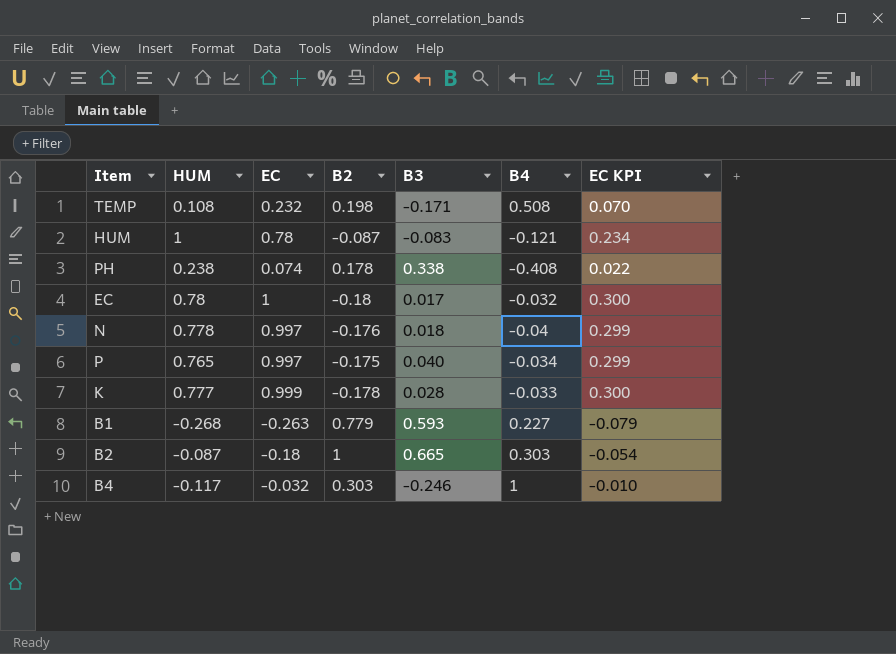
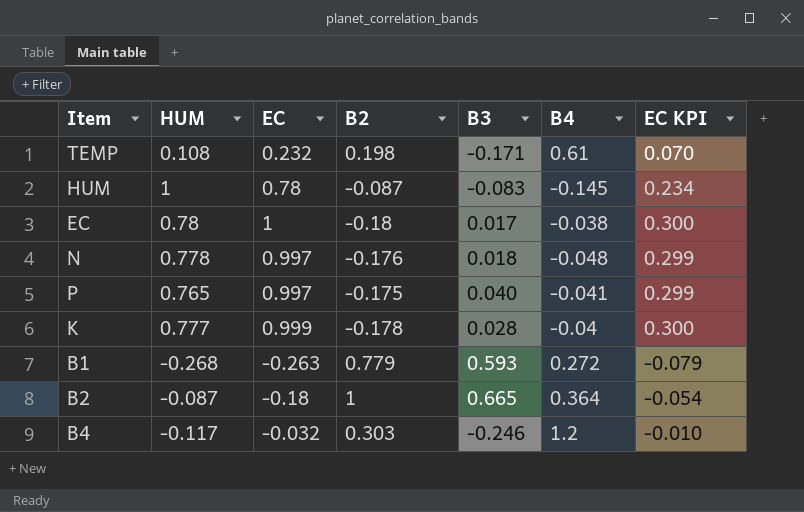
row PH: 0.238 | 0.074 | 0.178 | 0.338 | -0.408 | 0.022 -> none
TEMP | B4: 0.508 -> 0.61
HUM | B4: -0.121 -> -0.145
EC | B4: -0.032 -> -0.038
N | B4: -0.04 -> -0.048
P | B4: -0.034 -> -0.041
K | B4: -0.033 -> -0.04
B1 | B4: 0.227 -> 0.272
B2 | B4: 0.303 -> 0.364
B4 | B4: 1 -> 1.2

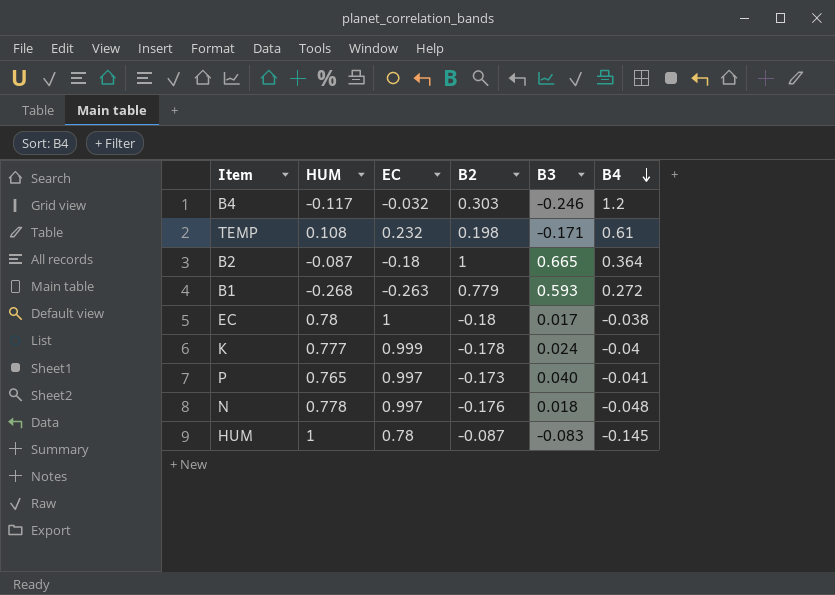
row order: none -> B4 descending
column EC KPI | formula: [EC] * 0.3 -> none
K | B3: 0.028 -> 0.024
P | B2: -0.175 -> -0.173

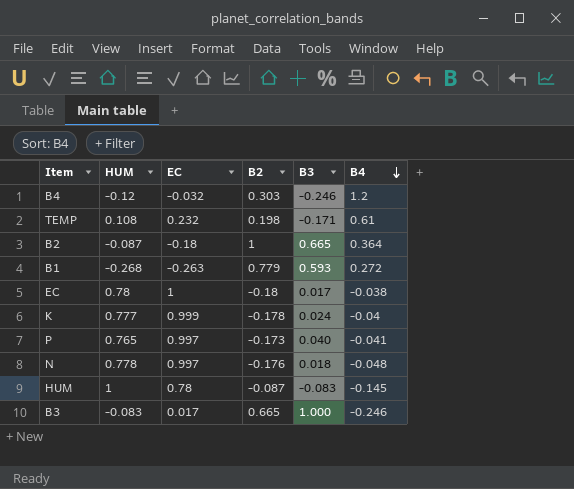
B4 | HUM: -0.117 -> -0.12
row B3: none -> -0.083 | 0.017 | 0.665 | 1.000 | -0.246

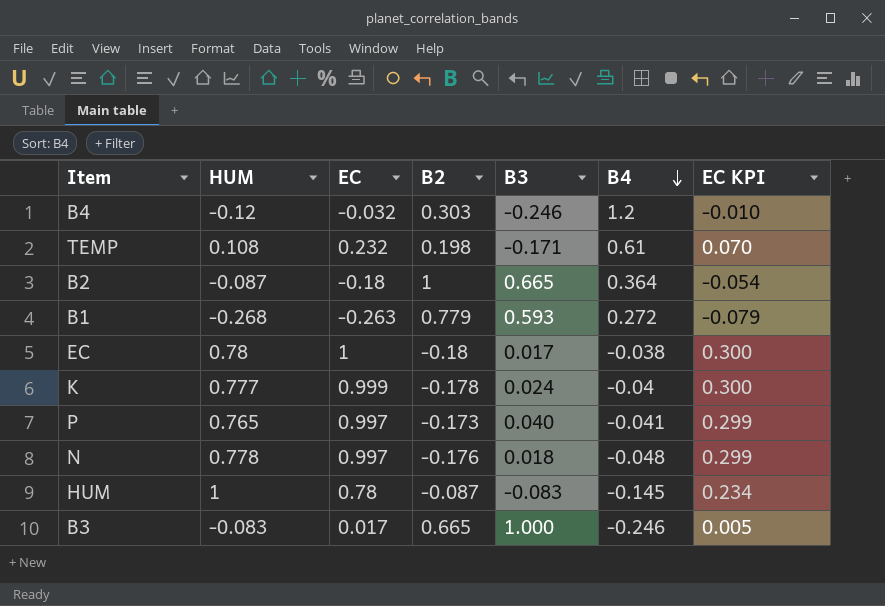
column EC KPI | formula: none -> [EC] * 0.3

